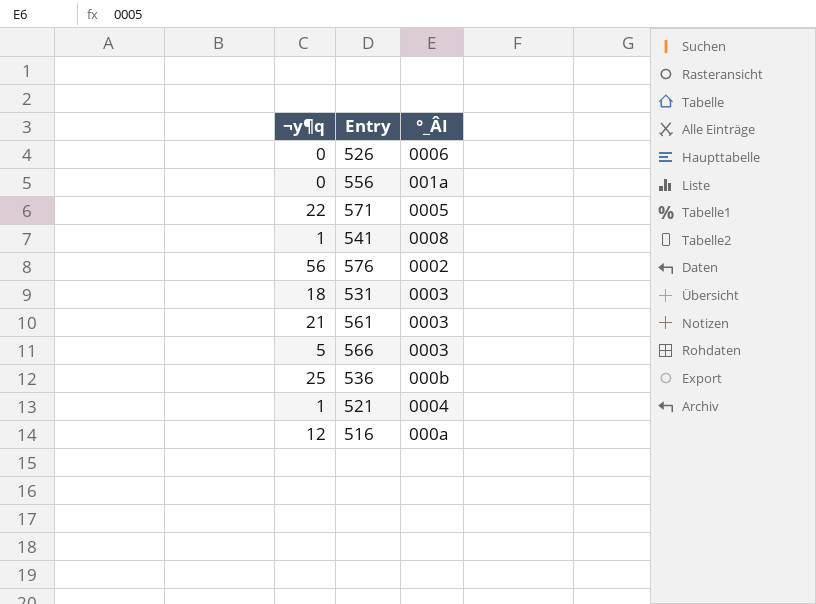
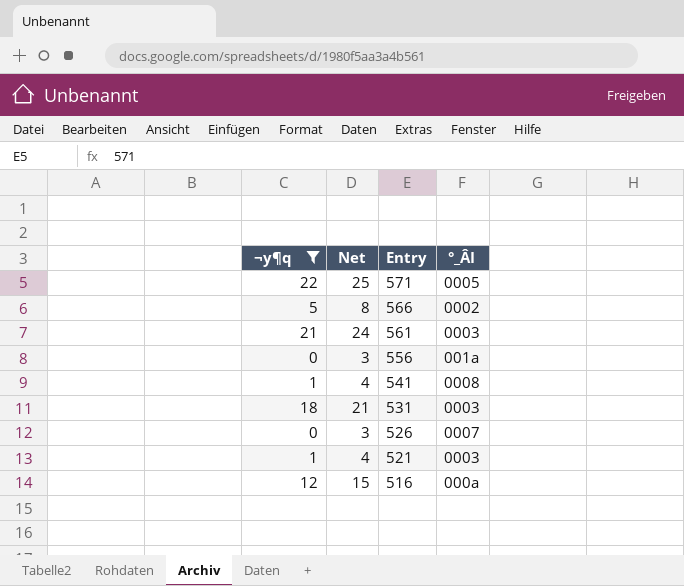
filter: none -> ¬y¶q <= 22
row order: none -> Entry descending
column Net | formula: none -> [¬y¶q] + 3
566 | °_ÂI: 0003 -> 0002
526 | °_ÂI: 0006 -> 0007
521 | °_ÂI: 0004 -> 0003

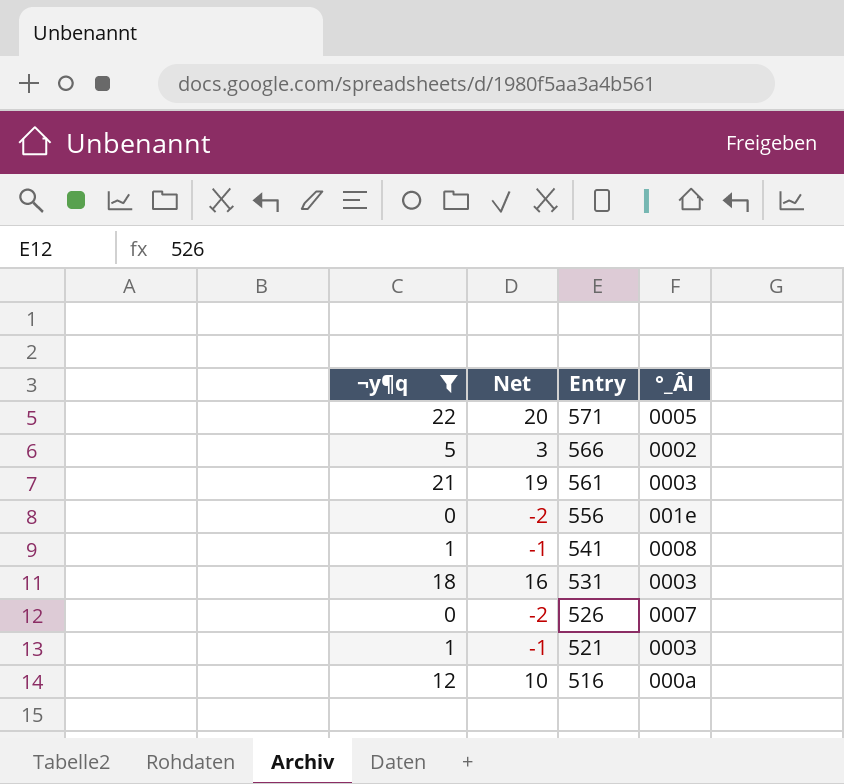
column Net | formula: [¬y¶q] + 3 -> [¬y¶q] - 2
556 | °_ÂI: 001a -> 001e

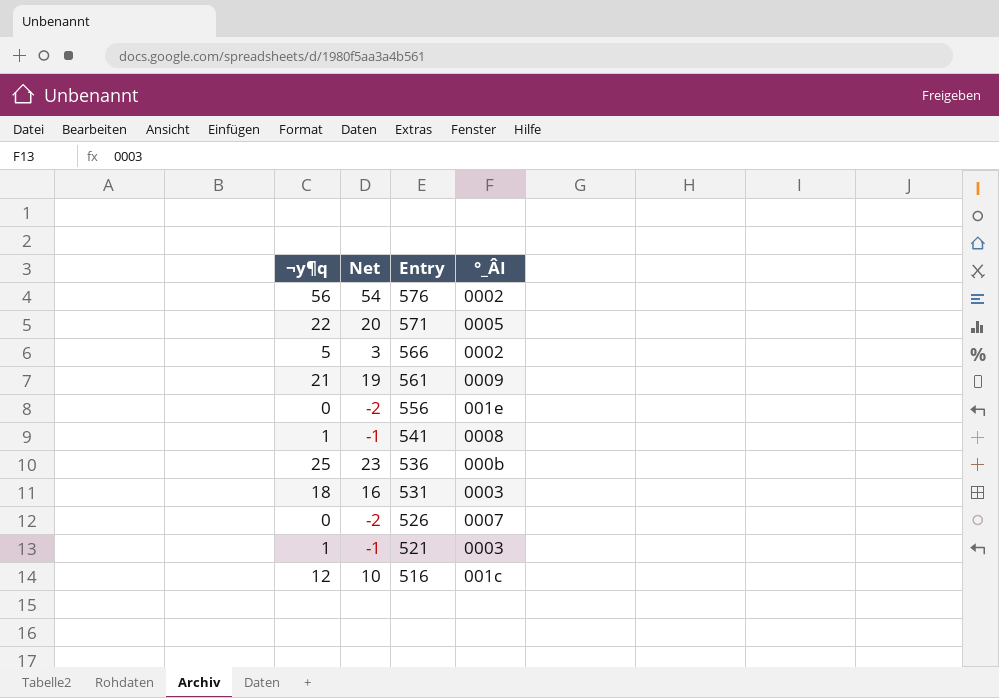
filter: ¬y¶q <= 22 -> none
561 | °_ÂI: 0003 -> 0009
516 | °_ÂI: 000a -> 001c

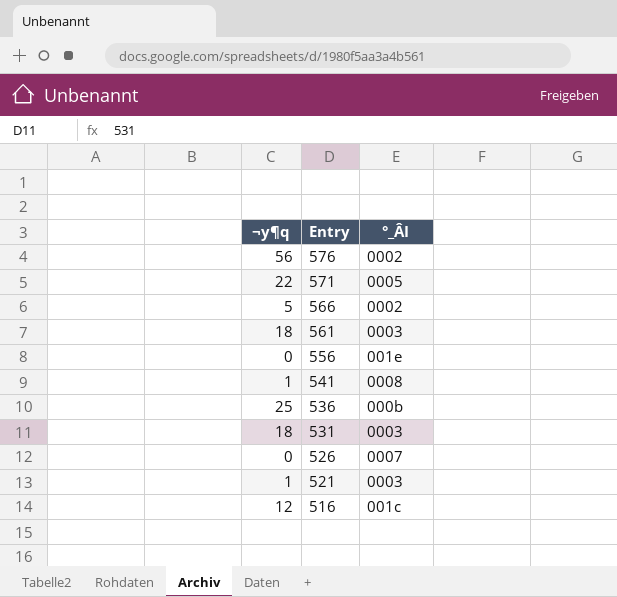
column Net | formula: [¬y¶q] - 2 -> none
561 | ¬y¶q: 21 -> 18
561 | °_ÂI: 0009 -> 0003

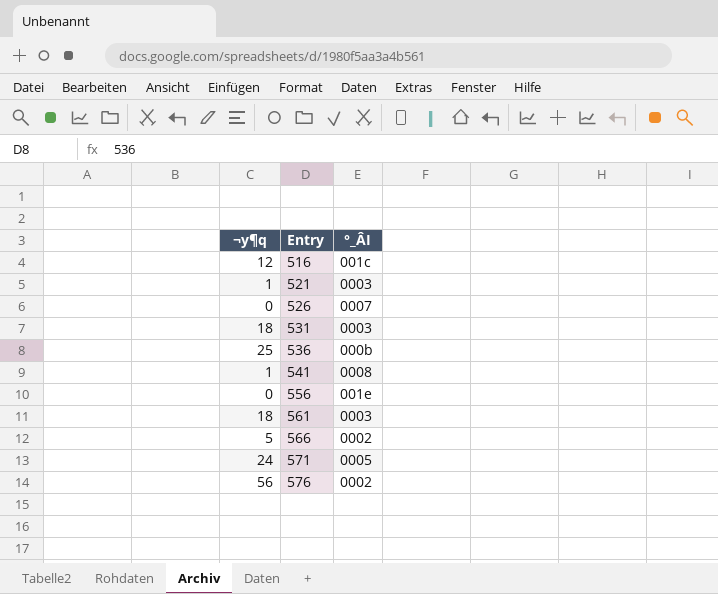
row order: Entry descending -> Entry ascending
571 | ¬y¶q: 22 -> 24

